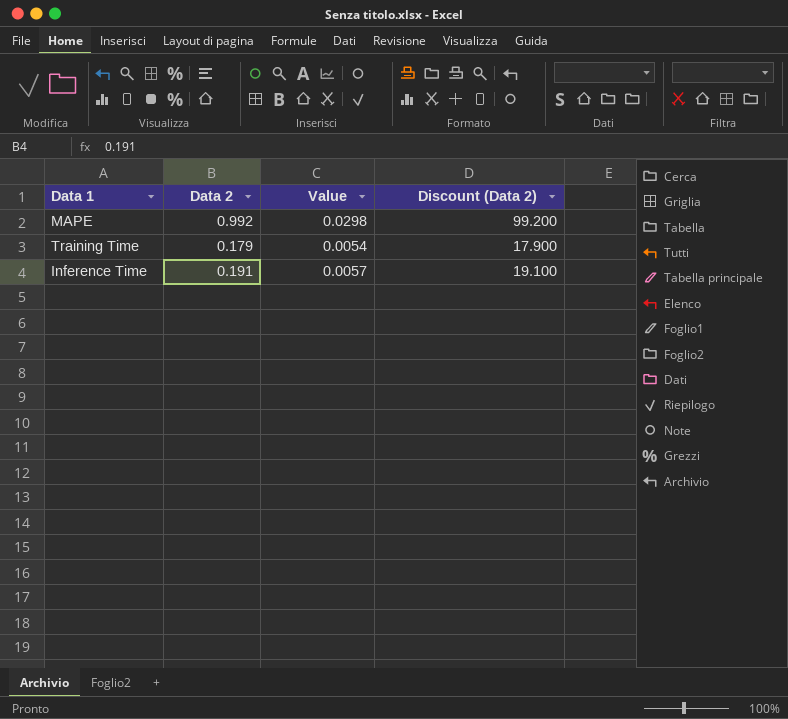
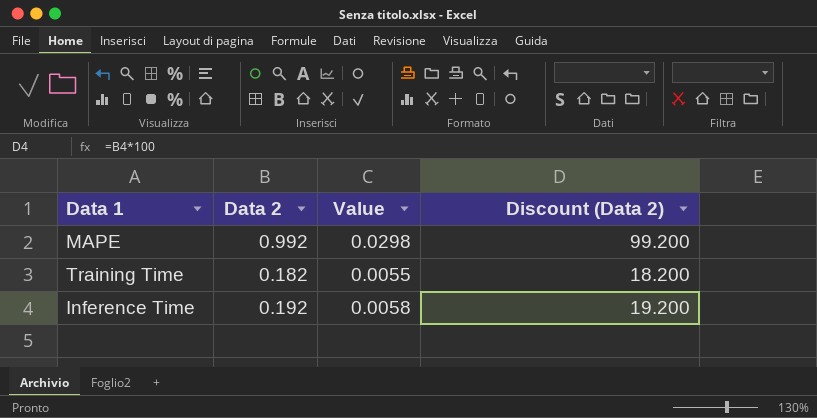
Training Time | Data 2: 0.179 -> 0.182
Training Time | Value: 0.0054 -> 0.0055
Training Time | Discount (Data 2): 17.900 -> 18.200
Inference Time | Data 2: 0.191 -> 0.192
Inference Time | Value: 0.0057 -> 0.0058
Inference Time | Discount (Data 2): 19.100 -> 19.200

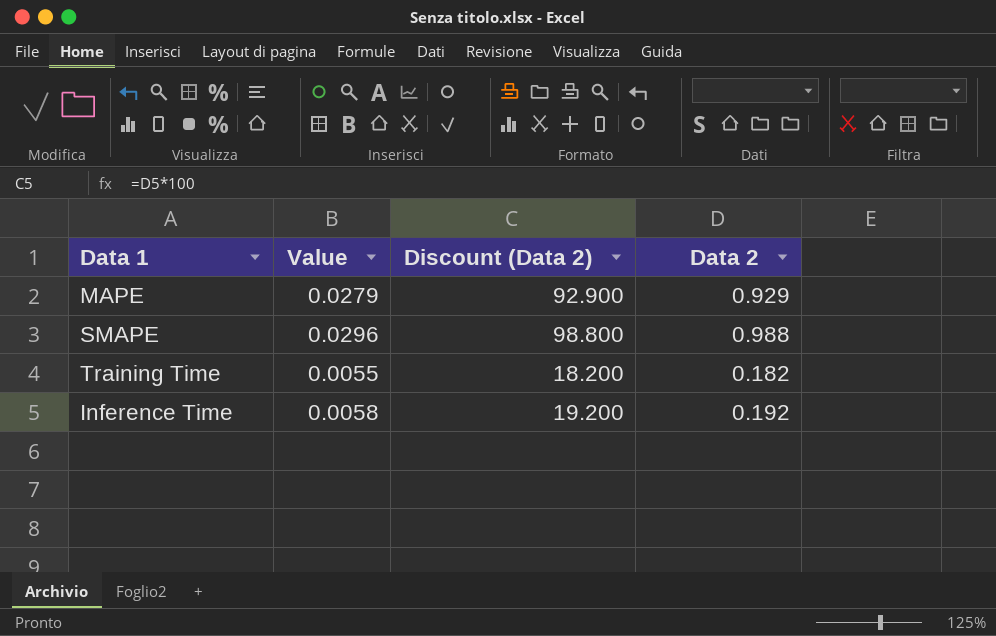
column Data 2 | position: 2 -> 4
MAPE | Value: 0.0298 -> 0.0279
MAPE | Discount (Data 2): 99.200 -> 92.900
MAPE | Data 2: 0.992 -> 0.929
row SMAPE: none -> 0.0296 | 98.800 | 0.988

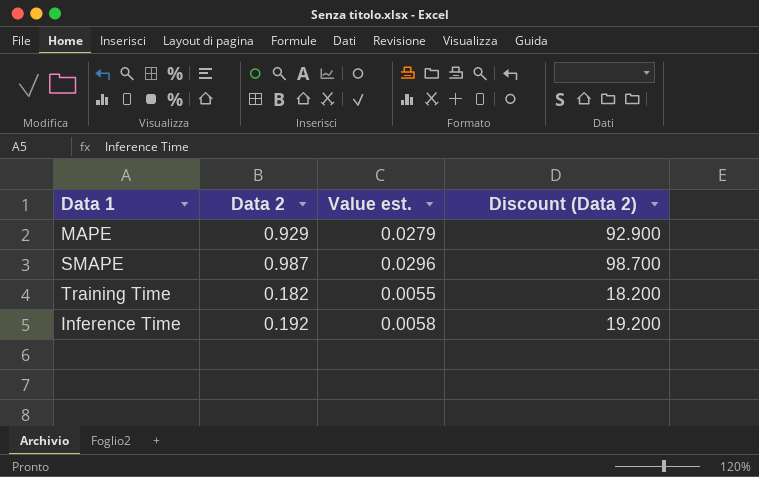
column Data 2 | position: 4 -> 2
column name: Value -> Value est.
SMAPE | Data 2: 0.988 -> 0.987
SMAPE | Discount (Data 2): 98.800 -> 98.700

